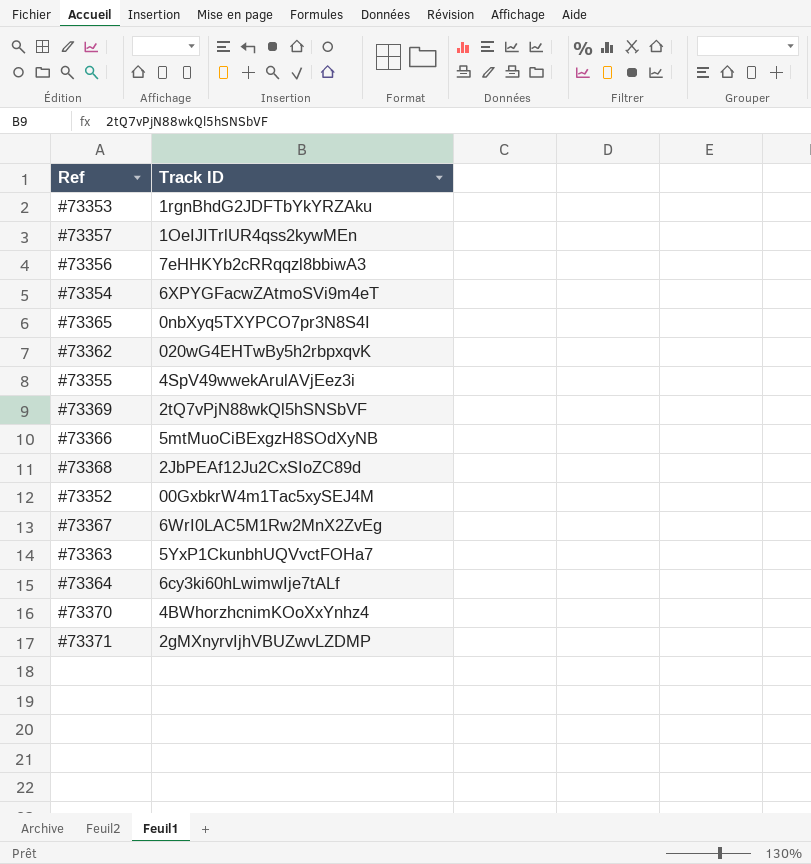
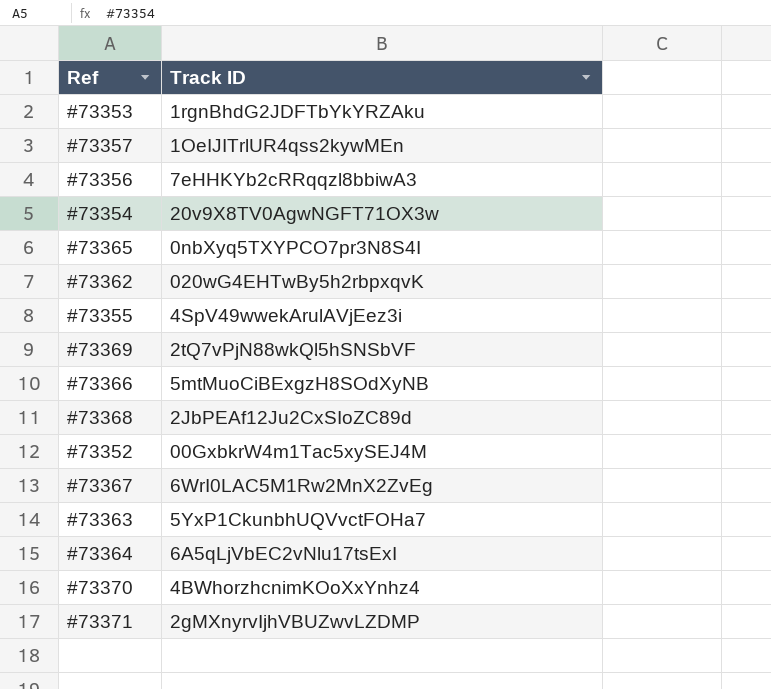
#73354 | Track ID: 6XPYGFacwZAtmoSVi9m4eT -> 20v9X8TV0AgwNGFT71OX3w
#73364 | Track ID: 6cy3ki60hLwimwIje7tALf -> 6A5qLjVbEC2vNlu17tsExI

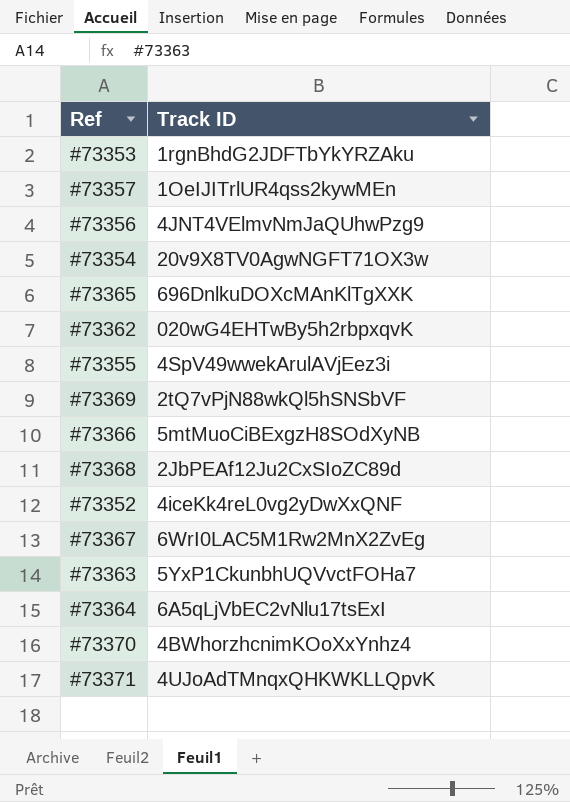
#73356 | Track ID: 7eHHKYb2cRRqqzl8bbiwA3 -> 4JNT4VElmvNmJaQUhwPzg9
#73365 | Track ID: 0nbXyq5TXYPCO7pr3N8S4I -> 696DnlkuDOXcMAnKlTgXXK
#73352 | Track ID: 00GxbkrW4m1Tac5xySEJ4M -> 4iceKk4reL0vg2yDwXxQNF
#73371 | Track ID: 2gMXnyrvIjhVBUZwvLZDMP -> 4UJoAdTMnqxQHKWKLLQpvK

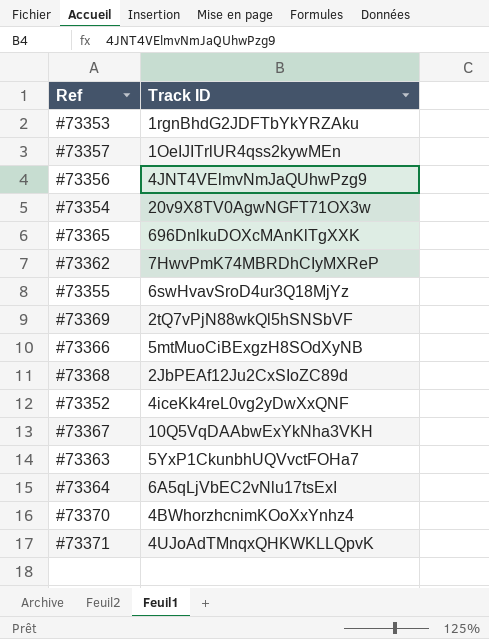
#73362 | Track ID: 020wG4EHTwBy5h2rbpxqvK -> 7HwvPmK74MBRDhCIyMXReP
#73355 | Track ID: 4SpV49wwekArulAVjEez3i -> 6swHvavSroD4ur3Q18MjYz
#73367 | Track ID: 6WrI0LAC5M1Rw2MnX2ZvEg -> 10Q5VqDAAbwExYkNha3VKH

